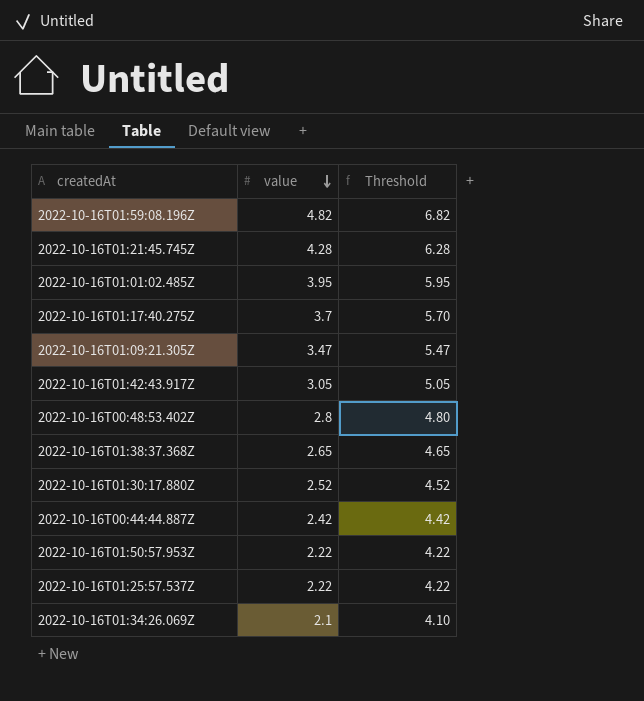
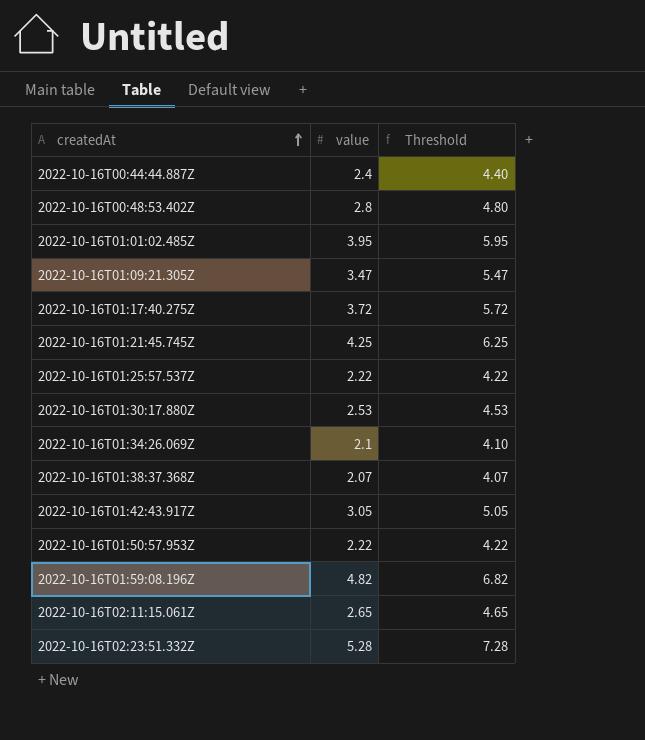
row order: value descending -> createdAt ascending
2022-10-16T00:44:44.887Z | value: 2.42 -> 2.4
2022-10-16T00:44:44.887Z | Threshold: 4.42 -> 4.40
2022-10-16T01:17:40.275Z | value: 3.7 -> 3.72
2022-10-16T01:17:40.275Z | Threshold: 5.70 -> 5.72
2022-10-16T01:21:45.745Z | value: 4.28 -> 4.25
2022-10-16T01:21:45.745Z | Threshold: 6.28 -> 6.25
2022-10-16T01:30:17.880Z | value: 2.52 -> 2.53
2022-10-16T01:30:17.880Z | Threshold: 4.52 -> 4.53
2022-10-16T01:38:37.368Z | value: 2.65 -> 2.07
2022-10-16T01:38:37.368Z | Threshold: 4.65 -> 4.07
row 2022-10-16T02:11:15.061Z: none -> 2.65 | 4.65
row 2022-10-16T02:23:51.332Z: none -> 5.28 | 7.28

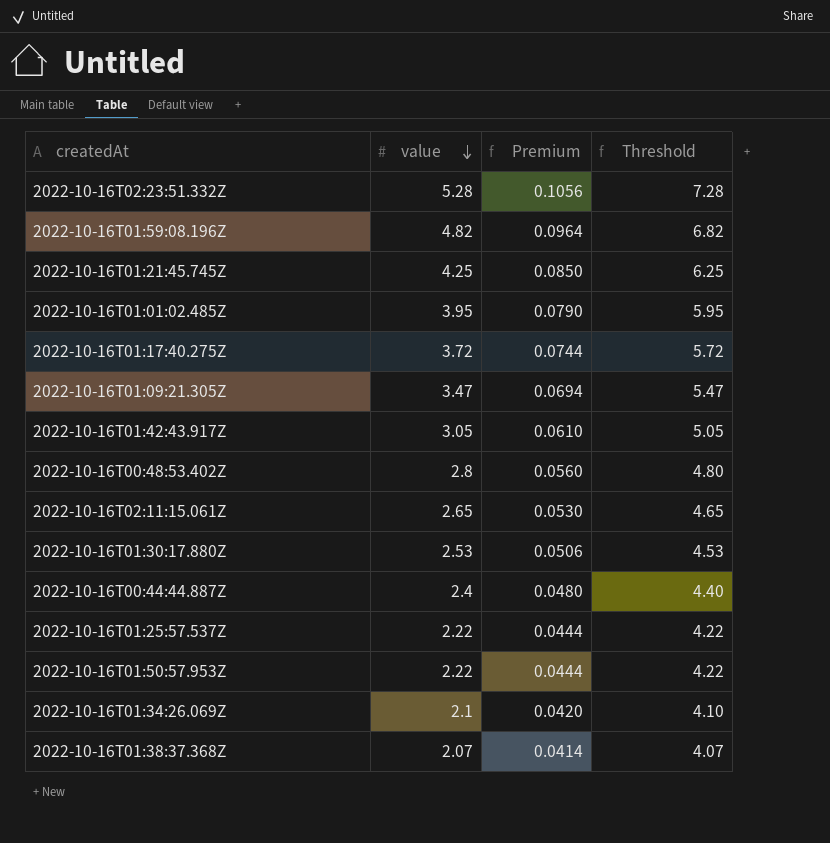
row order: createdAt ascending -> value descending
column Premium | formula: none -> [value] * 0.02

